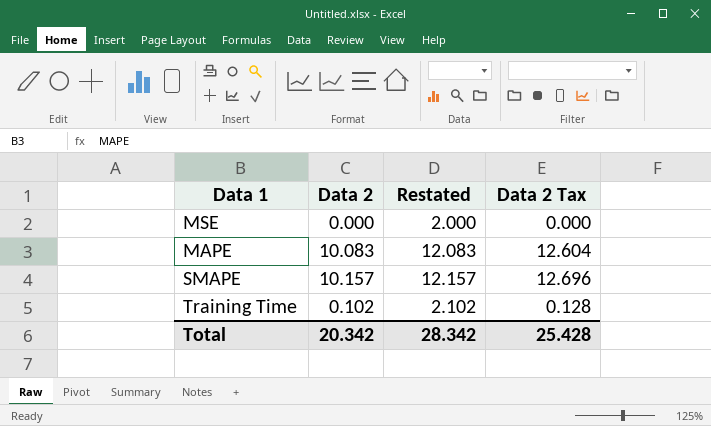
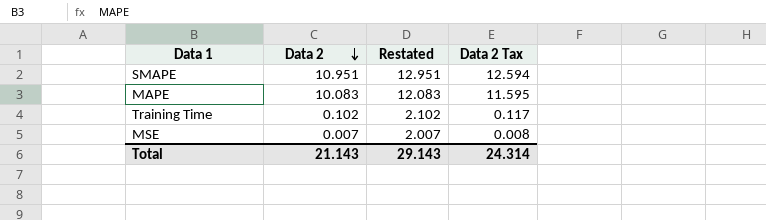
row order: none -> Data 2 descending
column Data 2 Tax | formula: [Data 2] * 1.25 -> [Data 2] * 1.15
SMAPE | Data 2: 10.157 -> 10.951
SMAPE | Restated: 12.157 -> 12.951
MSE | Data 2: 0.000 -> 0.007
MSE | Restated: 2.000 -> 2.007
Total | Data 2: 20.342 -> 21.143
Total | Restated: 28.342 -> 29.143
Total | Data 2 Tax: 25.428 -> 24.314

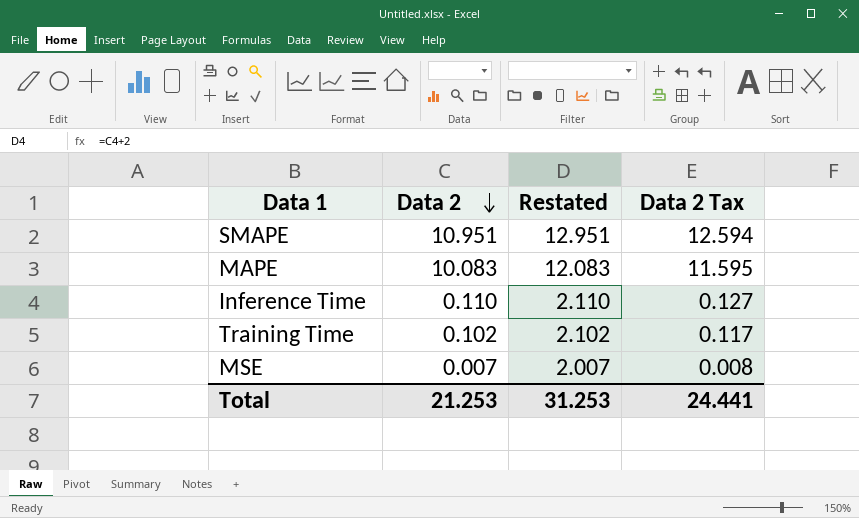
row Inference Time: none -> 0.110 | 2.110 | 0.127
Total | Data 2: 21.143 -> 21.253
Total | Restated: 29.143 -> 31.253
Total | Data 2 Tax: 24.314 -> 24.441

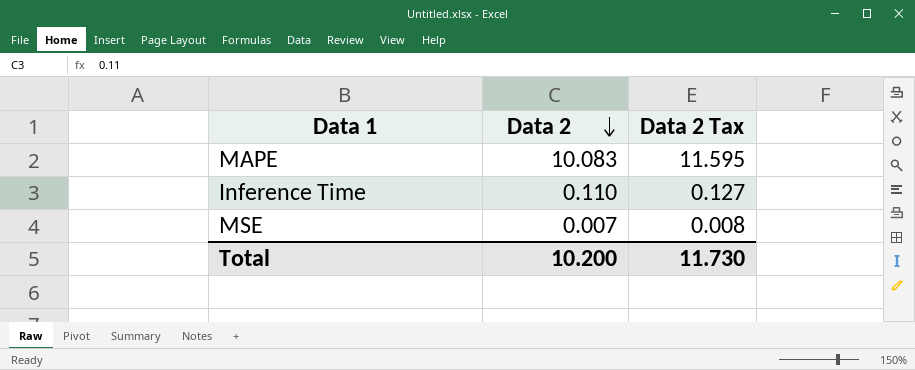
column Restated | formula: [Data 2] + 2 -> none
row SMAPE: 10.951 | 12.951 | 12.594 -> none
row Training Time: 0.102 | 2.102 | 0.117 -> none
Total | Data 2: 21.253 -> 10.200
Total | Data 2 Tax: 24.441 -> 11.730

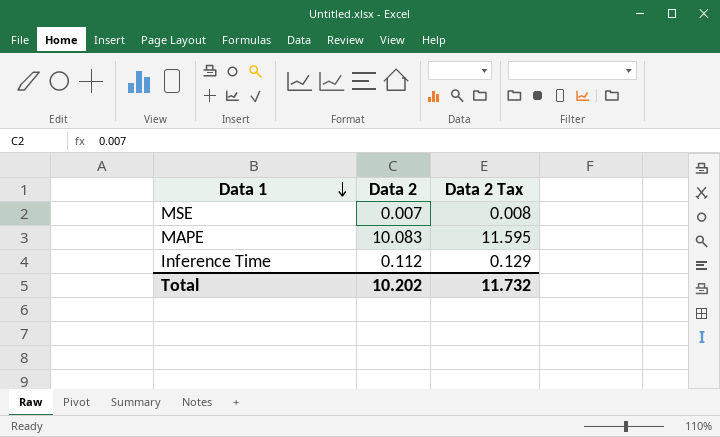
row order: Data 2 descending -> Data 1 descending
Inference Time | Data 2: 0.110 -> 0.112
Inference Time | Data 2 Tax: 0.127 -> 0.129
Total | Data 2: 10.200 -> 10.202
Total | Data 2 Tax: 11.730 -> 11.732

